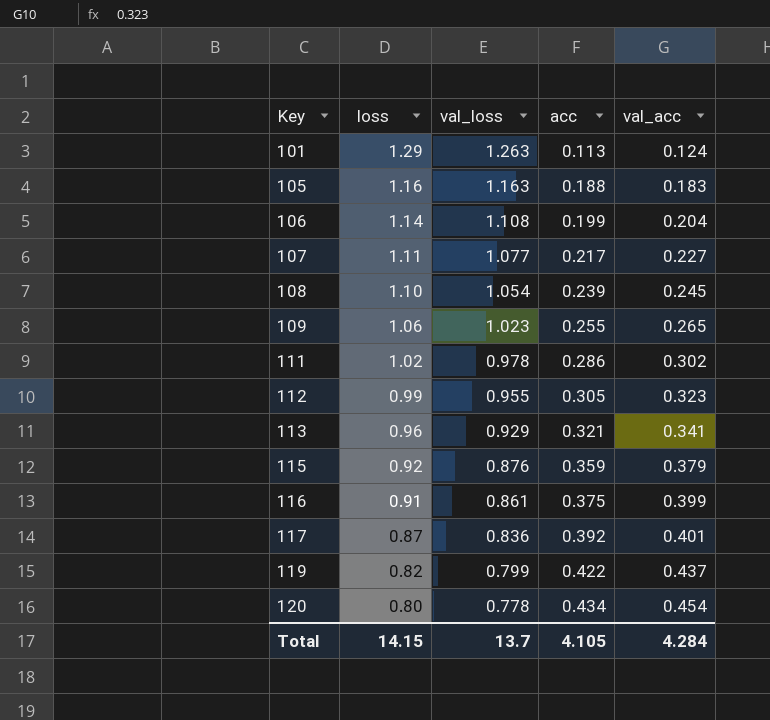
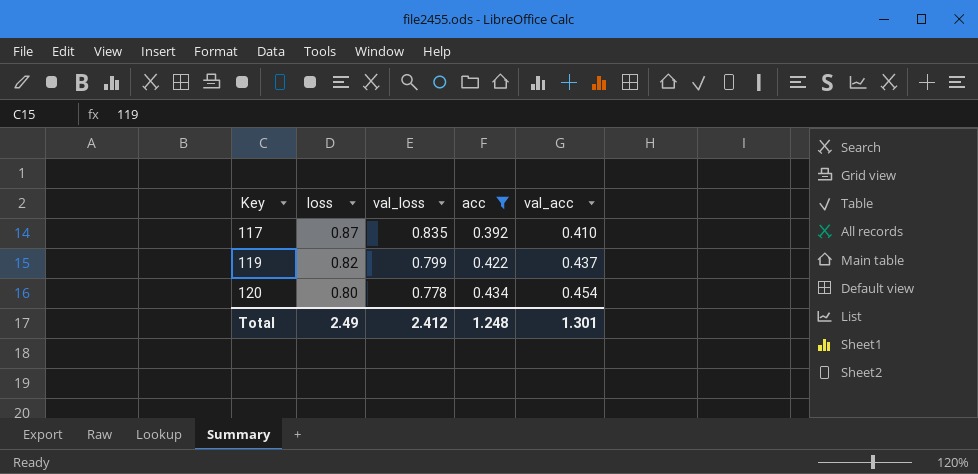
filter: none -> acc >= 0.392
117 | val_loss: 0.836 -> 0.835
117 | val_acc: 0.401 -> 0.410
Total | loss: 14.15 -> 2.49
Total | val_loss: 13.7 -> 2.412
Total | acc: 4.105 -> 1.248
Total | val_acc: 4.284 -> 1.301

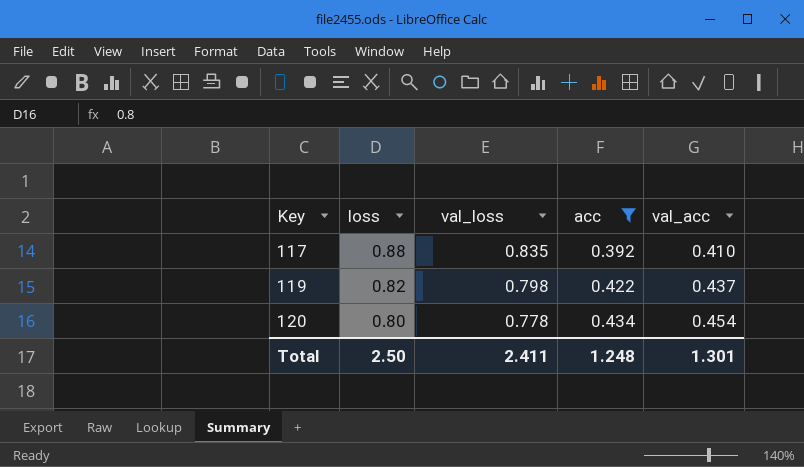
117 | loss: 0.87 -> 0.88
119 | val_loss: 0.799 -> 0.798
Total | loss: 2.49 -> 2.50
Total | val_loss: 2.412 -> 2.411

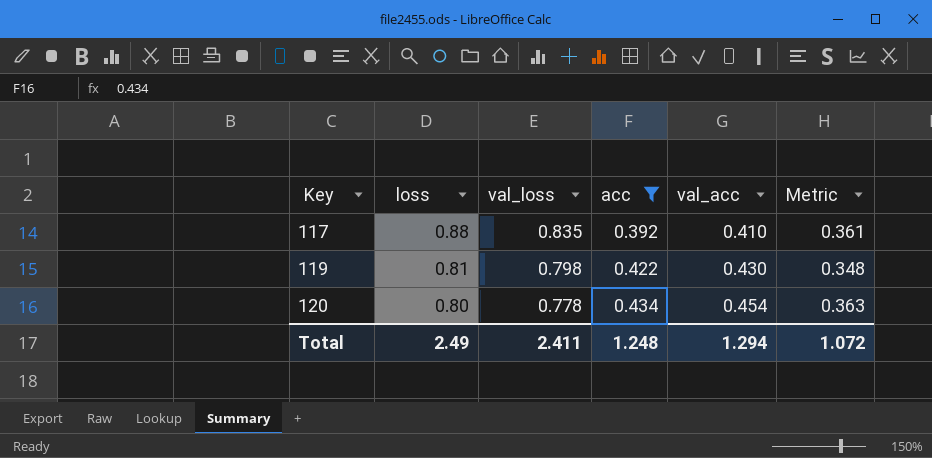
column Metric | formula: none -> [loss] * [val_acc]
119 | loss: 0.82 -> 0.81
119 | val_acc: 0.437 -> 0.430
Total | loss: 2.50 -> 2.49
Total | val_acc: 1.301 -> 1.294

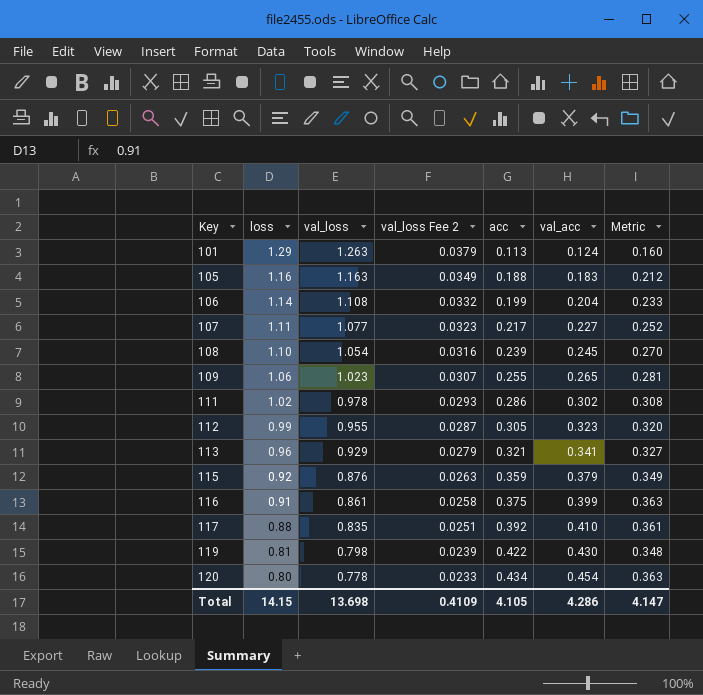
filter: acc >= 0.392 -> none
column val_loss Fee 2 | formula: none -> [val_loss] * 0.03
Total | loss: 2.49 -> 14.15
Total | val_loss: 2.411 -> 13.698
Total | acc: 1.248 -> 4.105
Total | val_acc: 1.294 -> 4.286
Total | Metric: 1.072 -> 4.147

